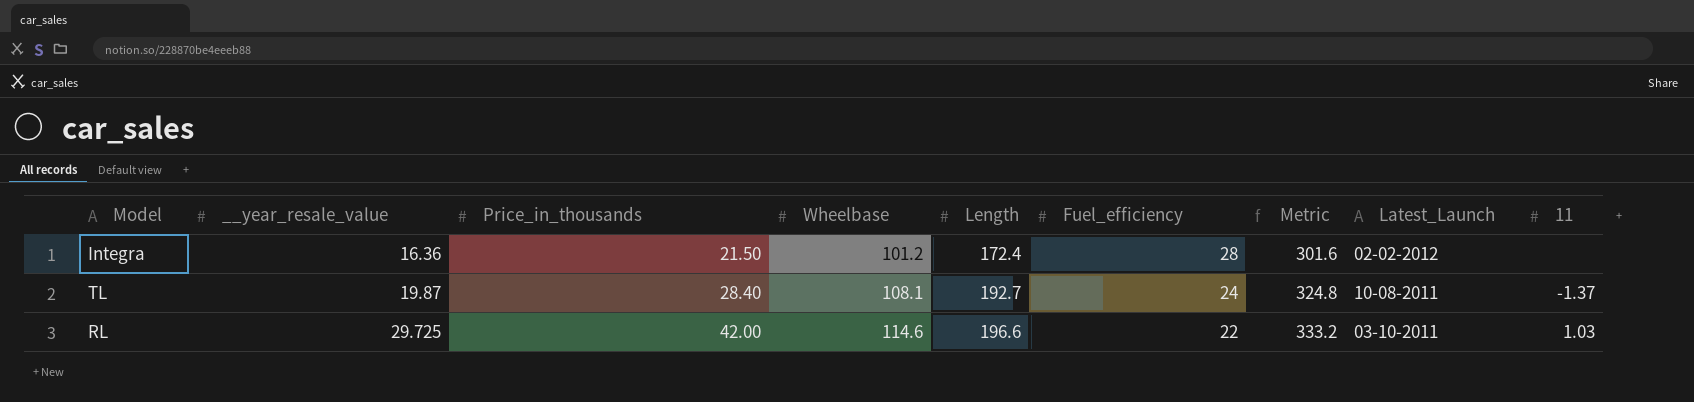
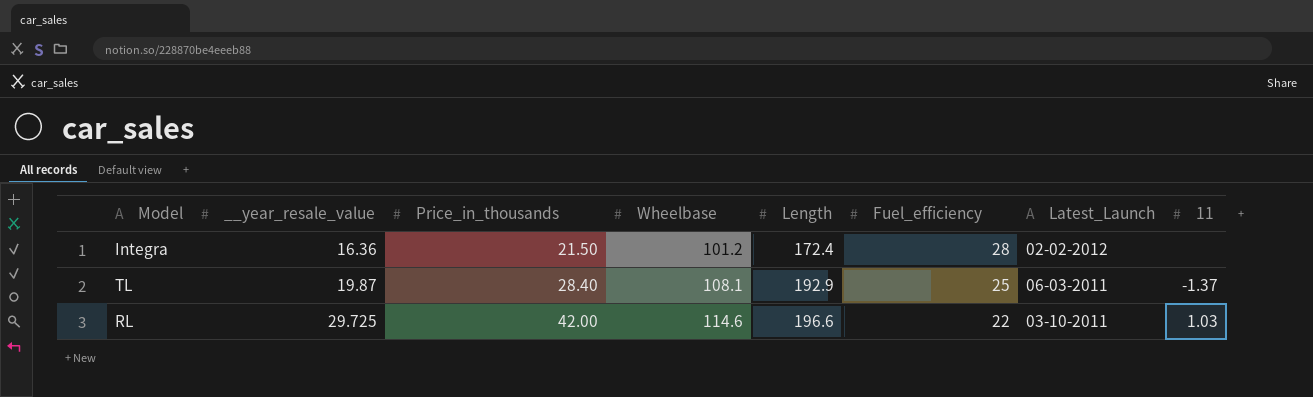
column Metric | formula: [Wheelbase] + [Length] + [Fuel_efficiency] -> none
TL | Length: 192.7 -> 192.9
TL | Fuel_efficiency: 24 -> 25
TL | Latest_Launch: 10-08-2011 -> 06-03-2011

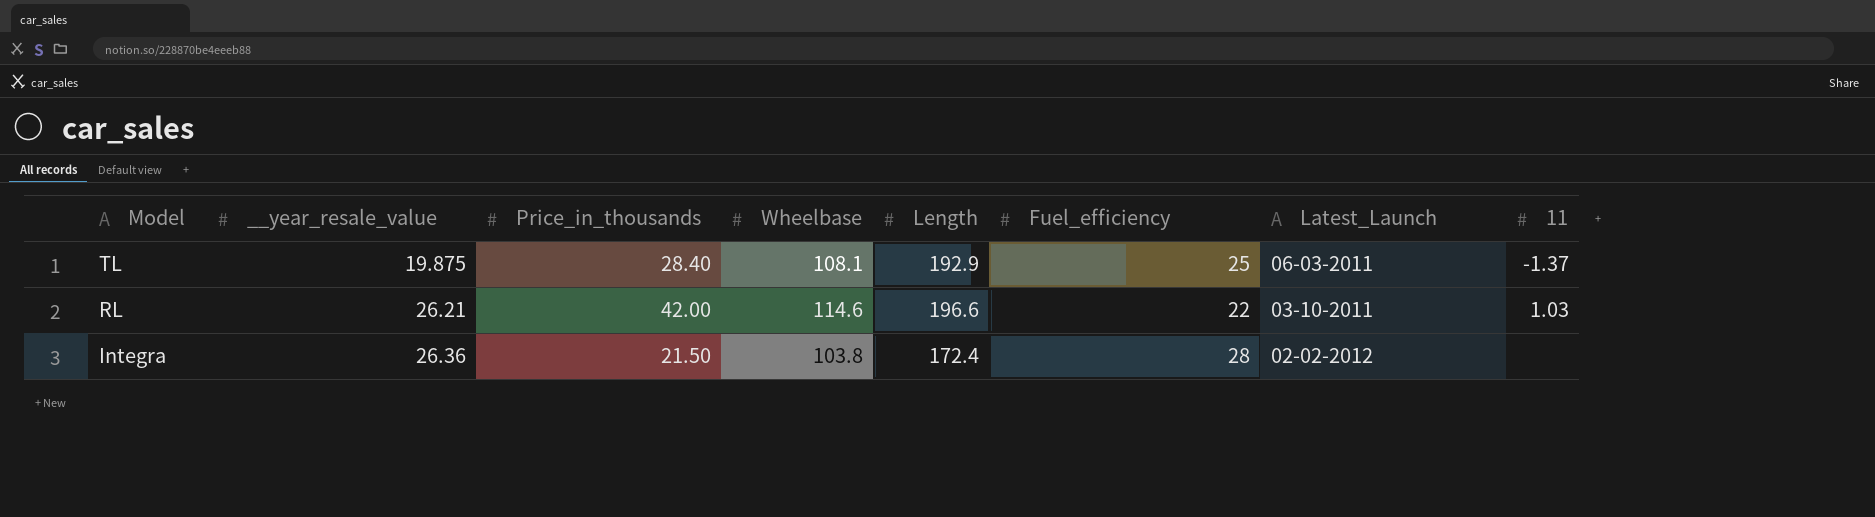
row order: __year_resale_value ascending -> Model descending
TL | __year_resale_value: 19.87 -> 19.875
RL | __year_resale_value: 29.725 -> 26.21
Integra | __year_resale_value: 16.36 -> 26.36
Integra | Wheelbase: 101.2 -> 103.8

